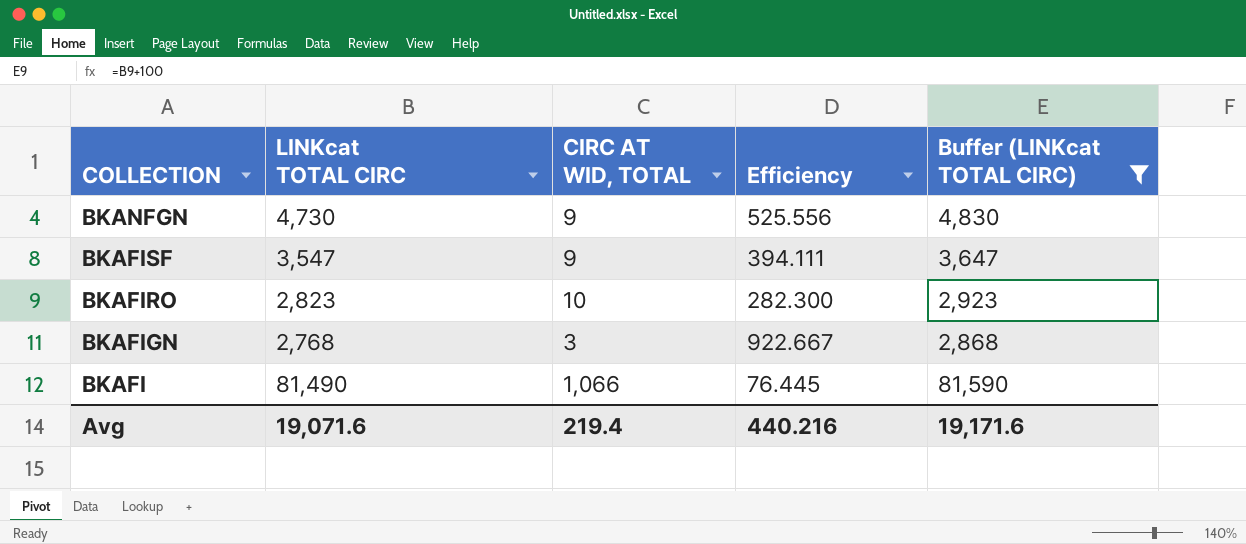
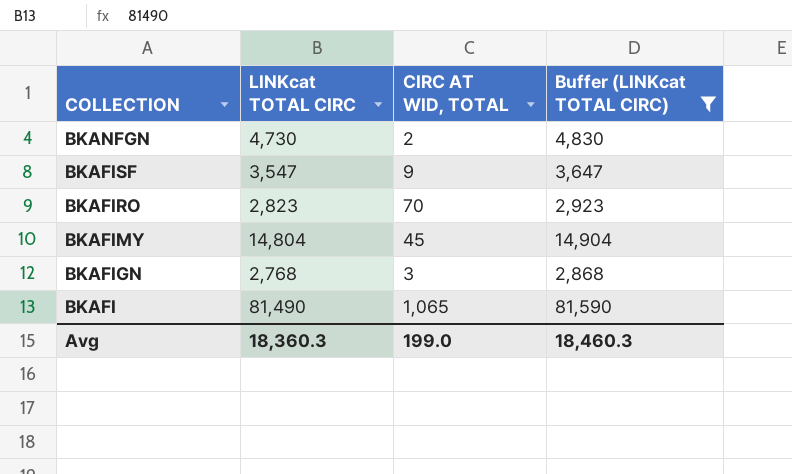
column Efficiency | formula: [LINKcat TOTAL CIRC] / [CIRC AT WID, TOTAL] -> none
BKANFGN | CIRC AT WID, TOTAL: 9 -> 2
BKAFIRO | CIRC AT WID, TOTAL: 10 -> 70
row BKAFIMY: none -> 14,804 | 45 | 14,904
BKAFI | CIRC AT WID, TOTAL: 1,066 -> 1,065
Avg | LINKcat TOTAL CIRC: 19,071.6 -> 18,360.3
Avg | CIRC AT WID, TOTAL: 219.4 -> 199.0
Avg | Buffer (LINKcat TOTAL CIRC): 19,171.6 -> 18,460.3

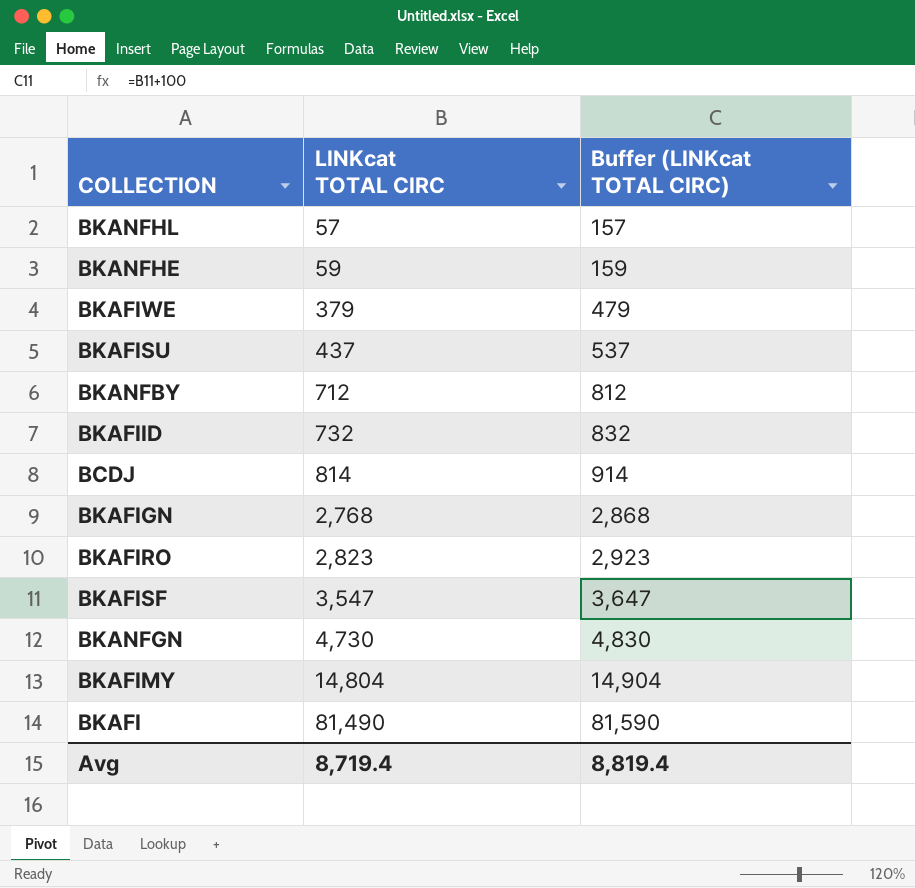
filter: Buffer (LINKcat TOTAL CIRC) >= 2,868 -> none
row order: COLLECTION descending -> LINKcat TOTAL CIRC ascending
column CIRC AT WID, TOTAL | position: 3 -> none
Avg | LINKcat TOTAL CIRC: 18,360.3 -> 8,719.4
Avg | Buffer (LINKcat TOTAL CIRC): 18,460.3 -> 8,819.4

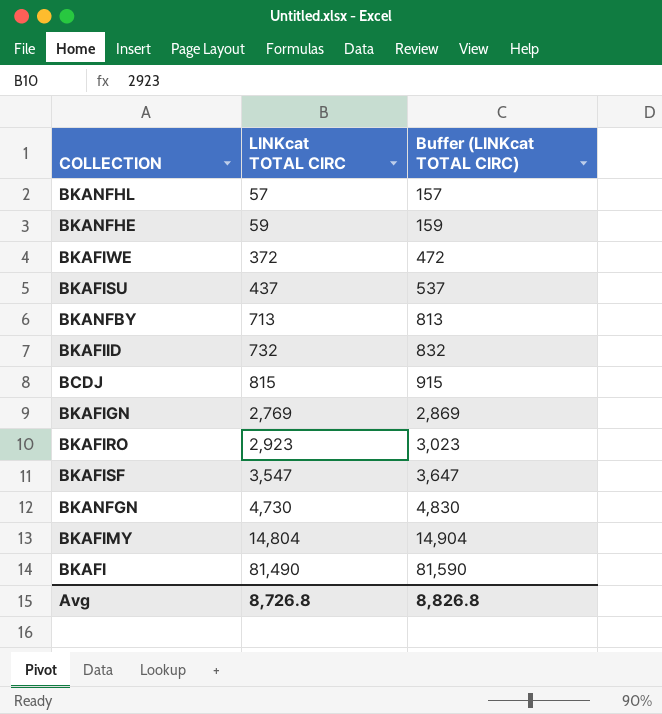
BKAFIWE | LINKcat TOTAL CIRC: 379 -> 372
BKAFIWE | Buffer (LINKcat TOTAL CIRC): 479 -> 472
BKANFBY | LINKcat TOTAL CIRC: 712 -> 713
BKANFBY | Buffer (LINKcat TOTAL CIRC): 812 -> 813
BCDJ | LINKcat TOTAL CIRC: 814 -> 815
BCDJ | Buffer (LINKcat TOTAL CIRC): 914 -> 915
BKAFIGN | LINKcat TOTAL CIRC: 2,768 -> 2,769
BKAFIGN | Buffer (LINKcat TOTAL CIRC): 2,868 -> 2,869
BKAFIRO | LINKcat TOTAL CIRC: 2,823 -> 2,923
BKAFIRO | Buffer (LINKcat TOTAL CIRC): 2,923 -> 3,023
Avg | LINKcat TOTAL CIRC: 8,719.4 -> 8,726.8
Avg | Buffer (LINKcat TOTAL CIRC): 8,819.4 -> 8,826.8

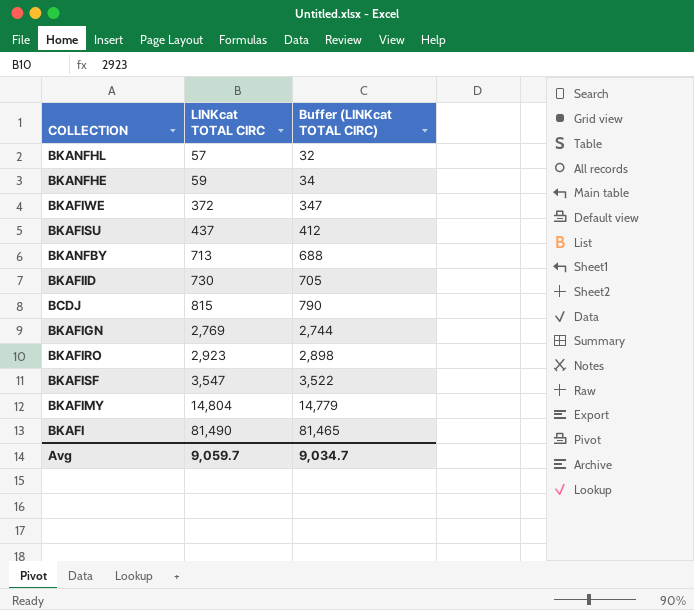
column Buffer (LINKcat TOTAL CIRC) | formula: [LINKcat TOTAL CIRC] + 100 -> [LINKcat TOTAL CIRC] - 25
row BKANFGN: 4,730 | 4,830 -> none
BKAFIID | LINKcat TOTAL CIRC: 732 -> 730
Avg | LINKcat TOTAL CIRC: 8,726.8 -> 9,059.7
Avg | Buffer (LINKcat TOTAL CIRC): 8,826.8 -> 9,034.7

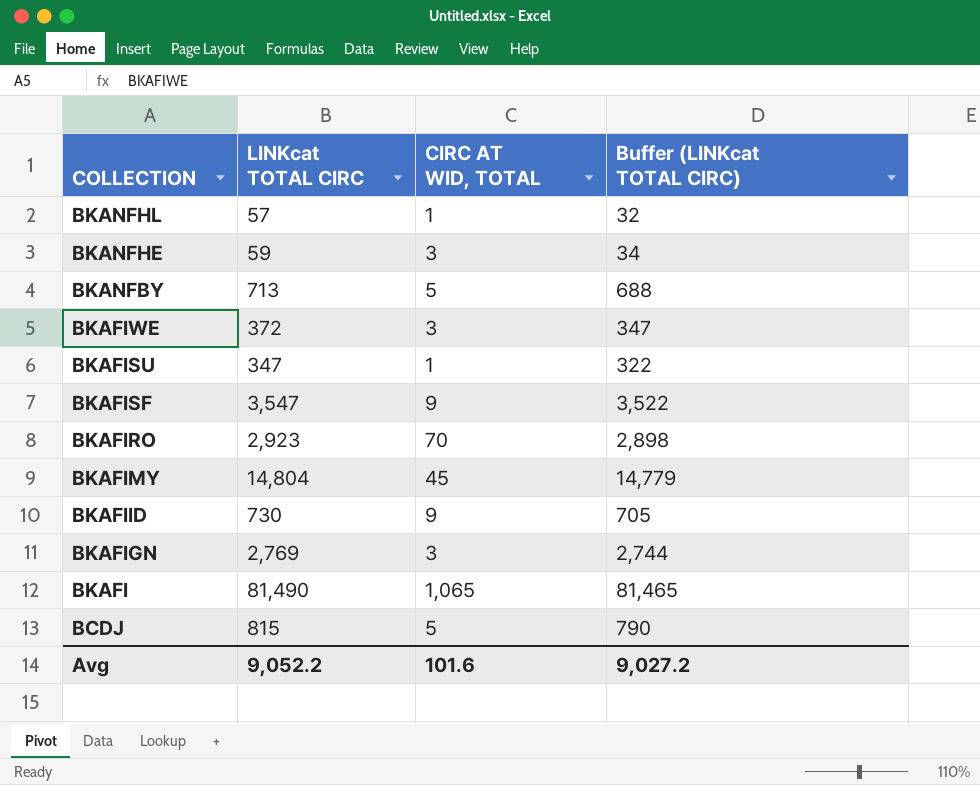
row order: LINKcat TOTAL CIRC ascending -> COLLECTION descending
column CIRC AT WID, TOTAL | position: none -> 3
BKAFISU | LINKcat TOTAL CIRC: 437 -> 347
BKAFISU | Buffer (LINKcat TOTAL CIRC): 412 -> 322
Avg | LINKcat TOTAL CIRC: 9,059.7 -> 9,052.2
Avg | Buffer (LINKcat TOTAL CIRC): 9,034.7 -> 9,027.2

